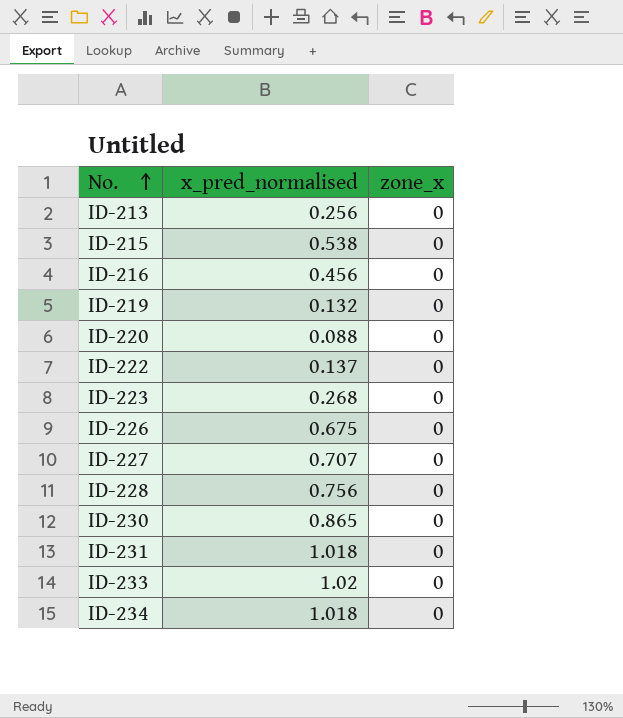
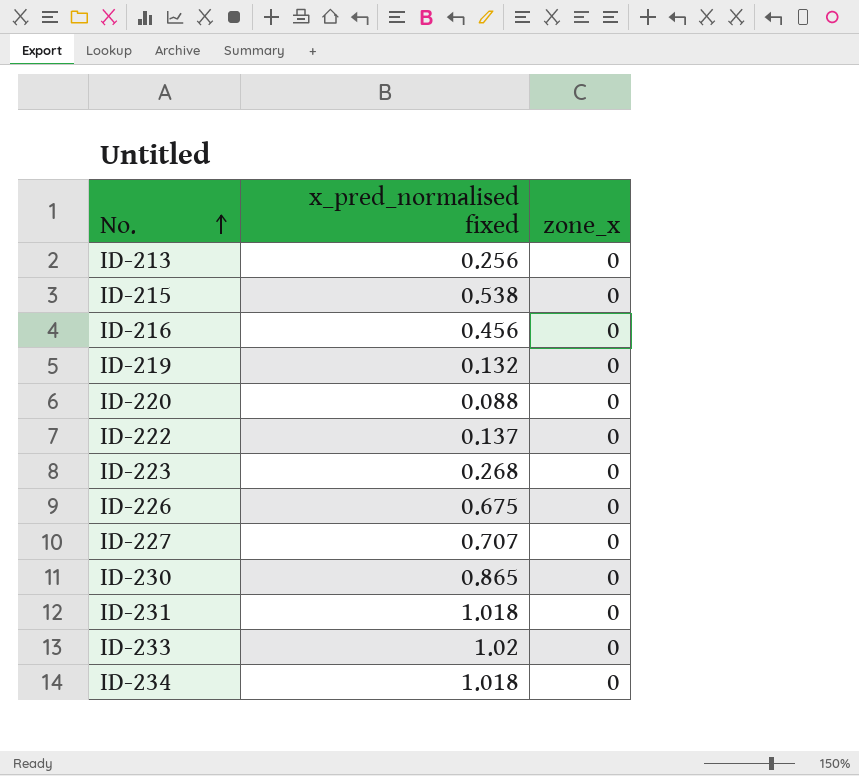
column name: x_pred_normalised -> x_pred_normalised fixed
row ID-228: 0.756 | 0 -> none

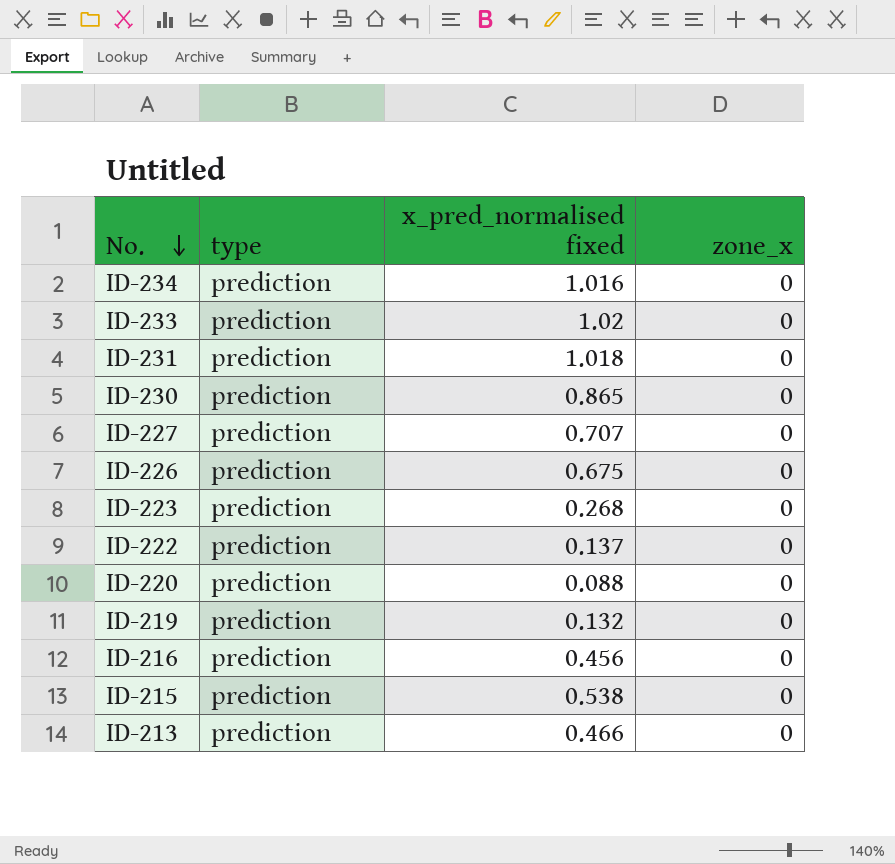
row order: No. ascending -> No. descending
column type | position: none -> 2
ID-234 | x_pred_normalised fixed: 1.018 -> 1.016
ID-213 | x_pred_normalised fixed: 0.256 -> 0.466

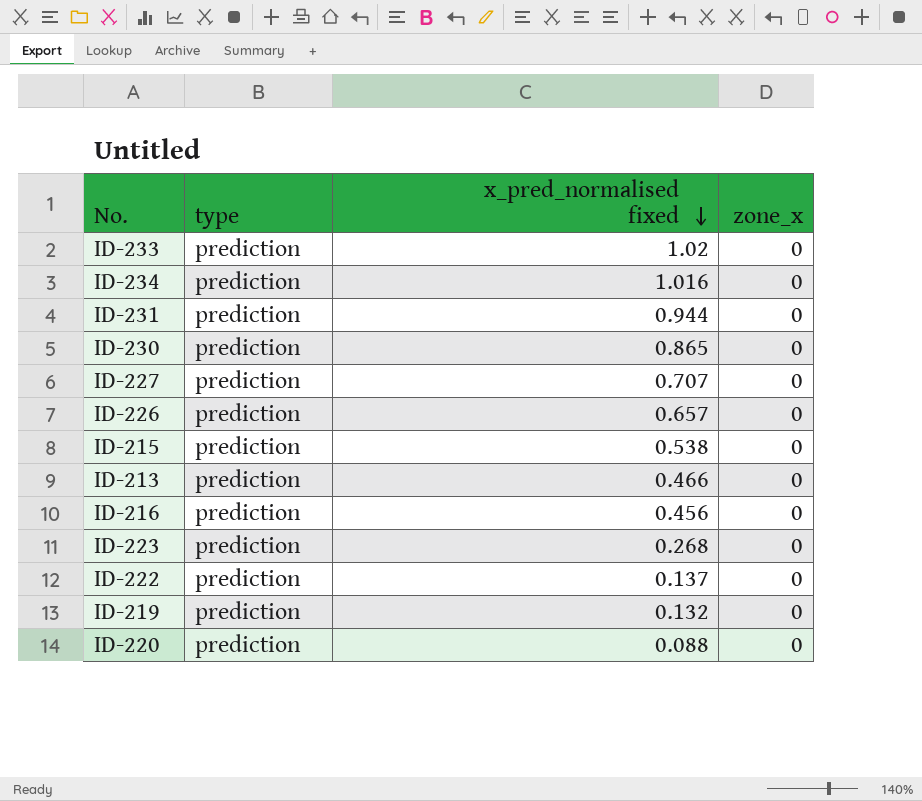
row order: No. descending -> x_pred_normalised fixed descending
ID-231 | x_pred_normalised fixed: 1.018 -> 0.944
ID-226 | x_pred_normalised fixed: 0.675 -> 0.657

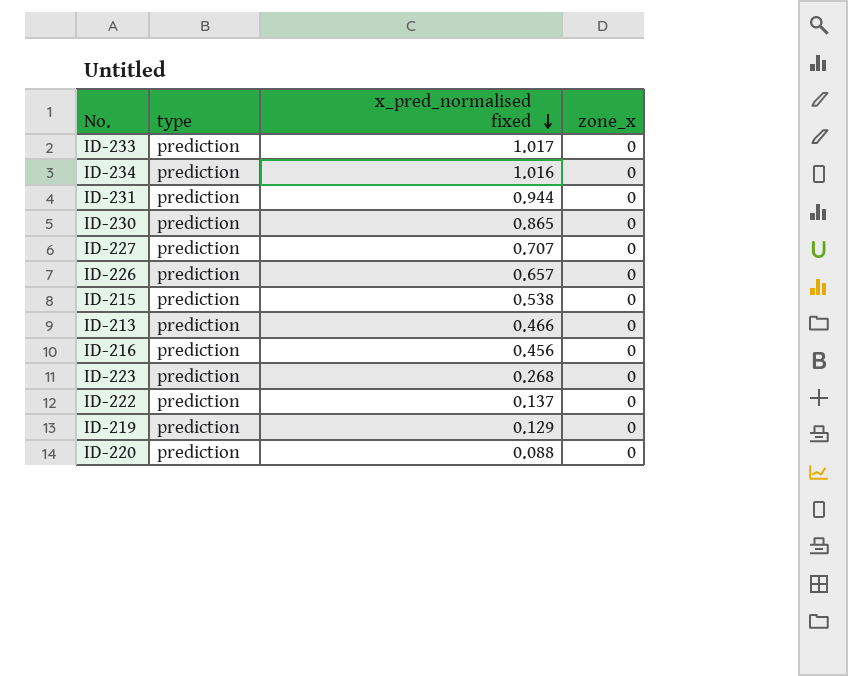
ID-233 | x_pred_normalised fixed: 1.02 -> 1.017
ID-219 | x_pred_normalised fixed: 0.132 -> 0.129

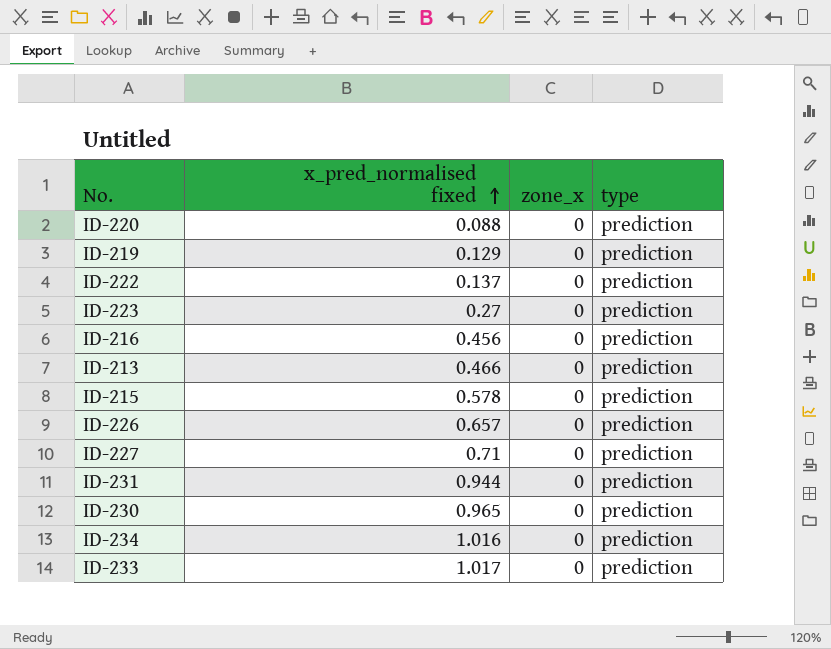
row order: x_pred_normalised fixed descending -> x_pred_normalised fixed ascending
column type | position: 2 -> 4
ID-223 | x_pred_normalised fixed: 0.268 -> 0.27
ID-215 | x_pred_normalised fixed: 0.538 -> 0.578
ID-227 | x_pred_normalised fixed: 0.707 -> 0.71
ID-230 | x_pred_normalised fixed: 0.865 -> 0.965

